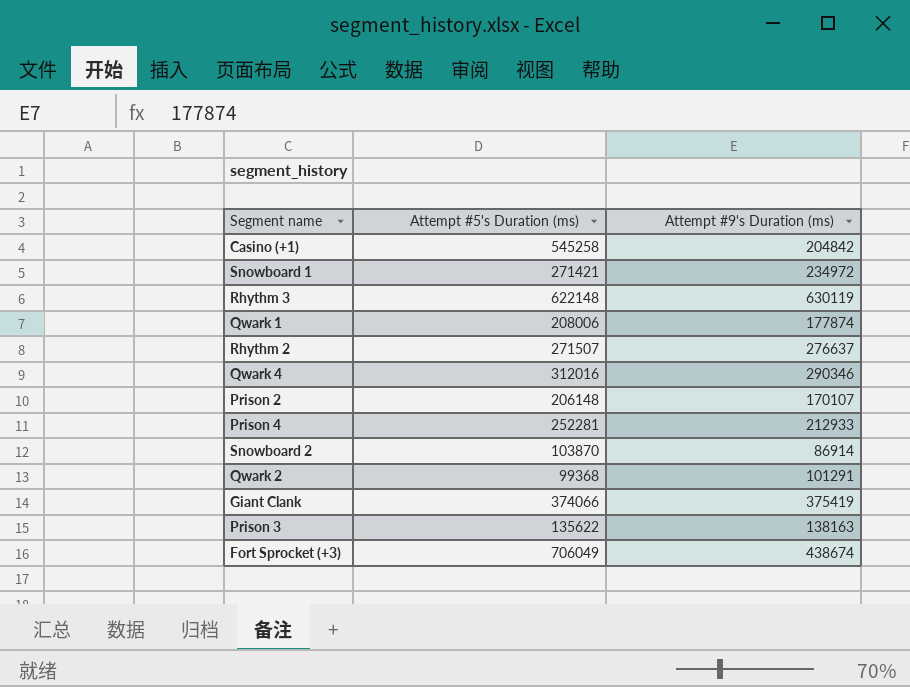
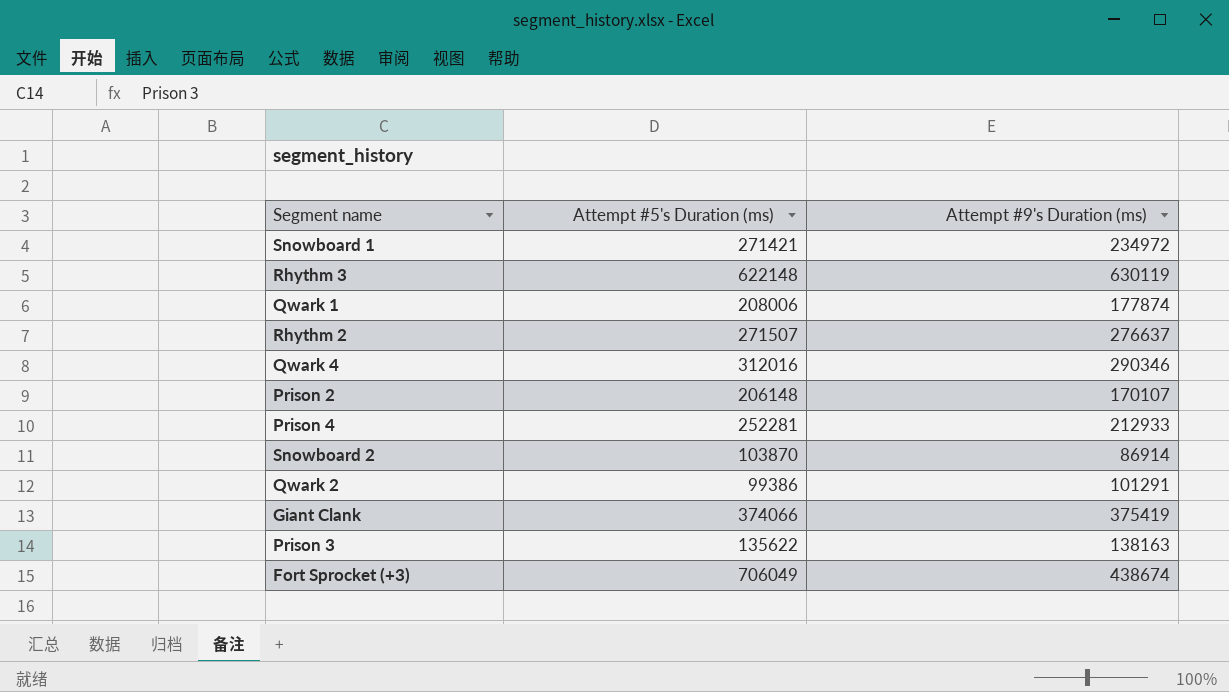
row Casino (+1): 545258 | 204842 -> none
Qwark 2 | Attempt #5's Duration (ms): 99368 -> 99386

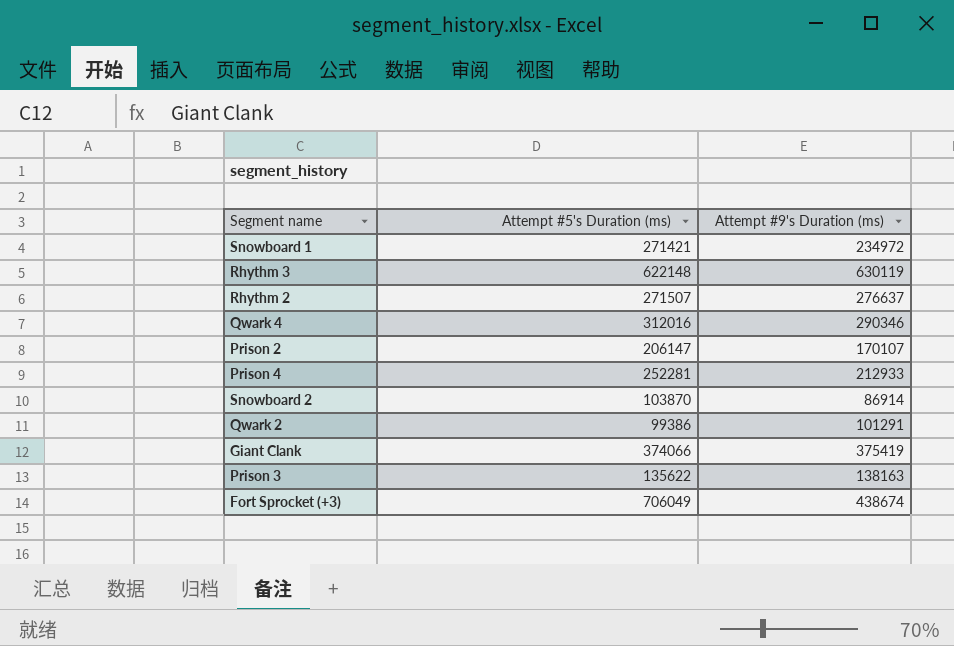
row Qwark 1: 208006 | 177874 -> none
Prison 2 | Attempt #5's Duration (ms): 206148 -> 206147

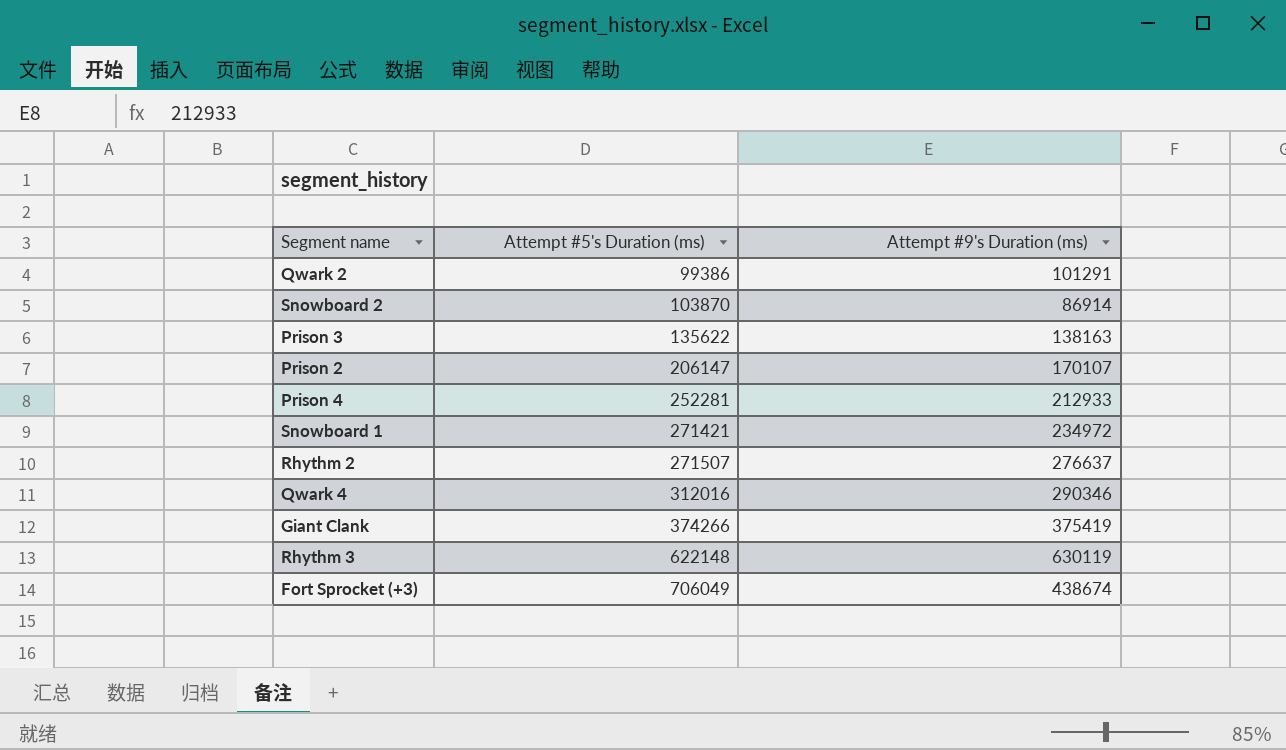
row order: none -> Attempt #5's Duration (ms) ascending
Giant Clank | Attempt #5's Duration (ms): 374066 -> 374266

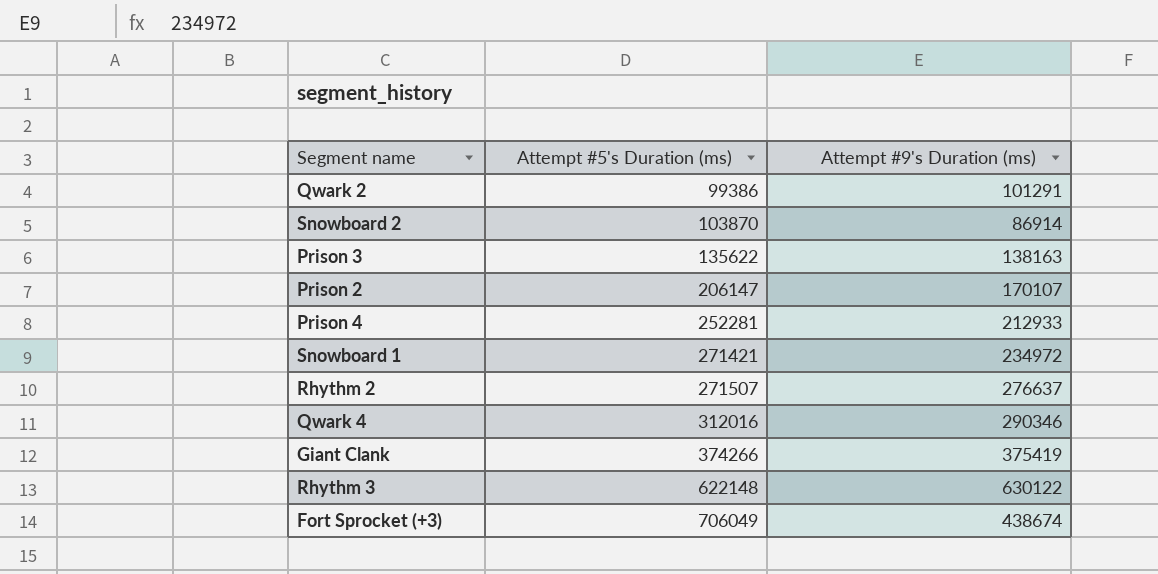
Rhythm 3 | Attempt #9's Duration (ms): 630119 -> 630122

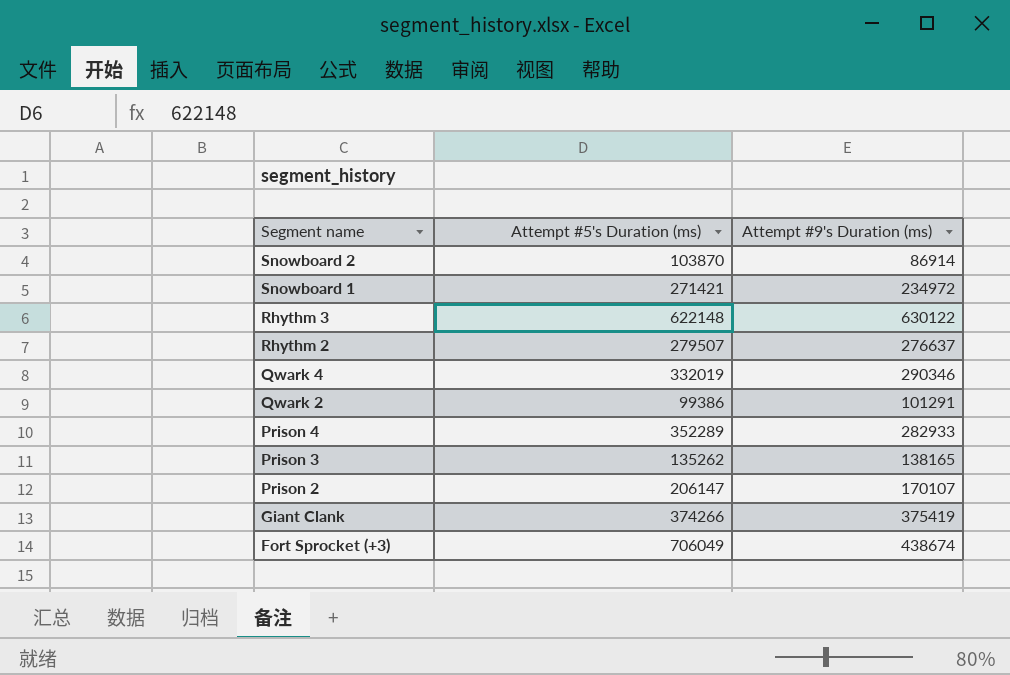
row order: Attempt #5's Duration (ms) ascending -> Segment name descending
Rhythm 2 | Attempt #5's Duration (ms): 271507 -> 279507
Qwark 4 | Attempt #5's Duration (ms): 312016 -> 332019
Prison 4 | Attempt #5's Duration (ms): 252281 -> 352289
Prison 4 | Attempt #9's Duration (ms): 212933 -> 282933
Prison 3 | Attempt #5's Duration (ms): 135622 -> 135262
Prison 3 | Attempt #9's Duration (ms): 138163 -> 138165

